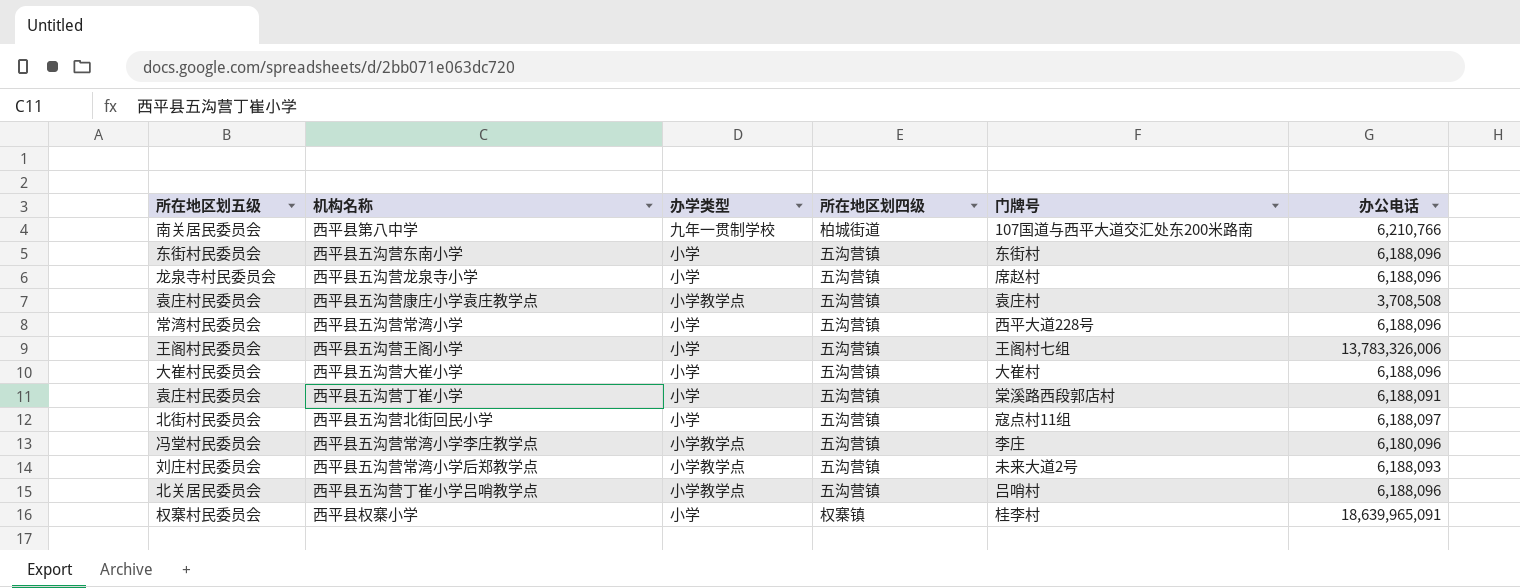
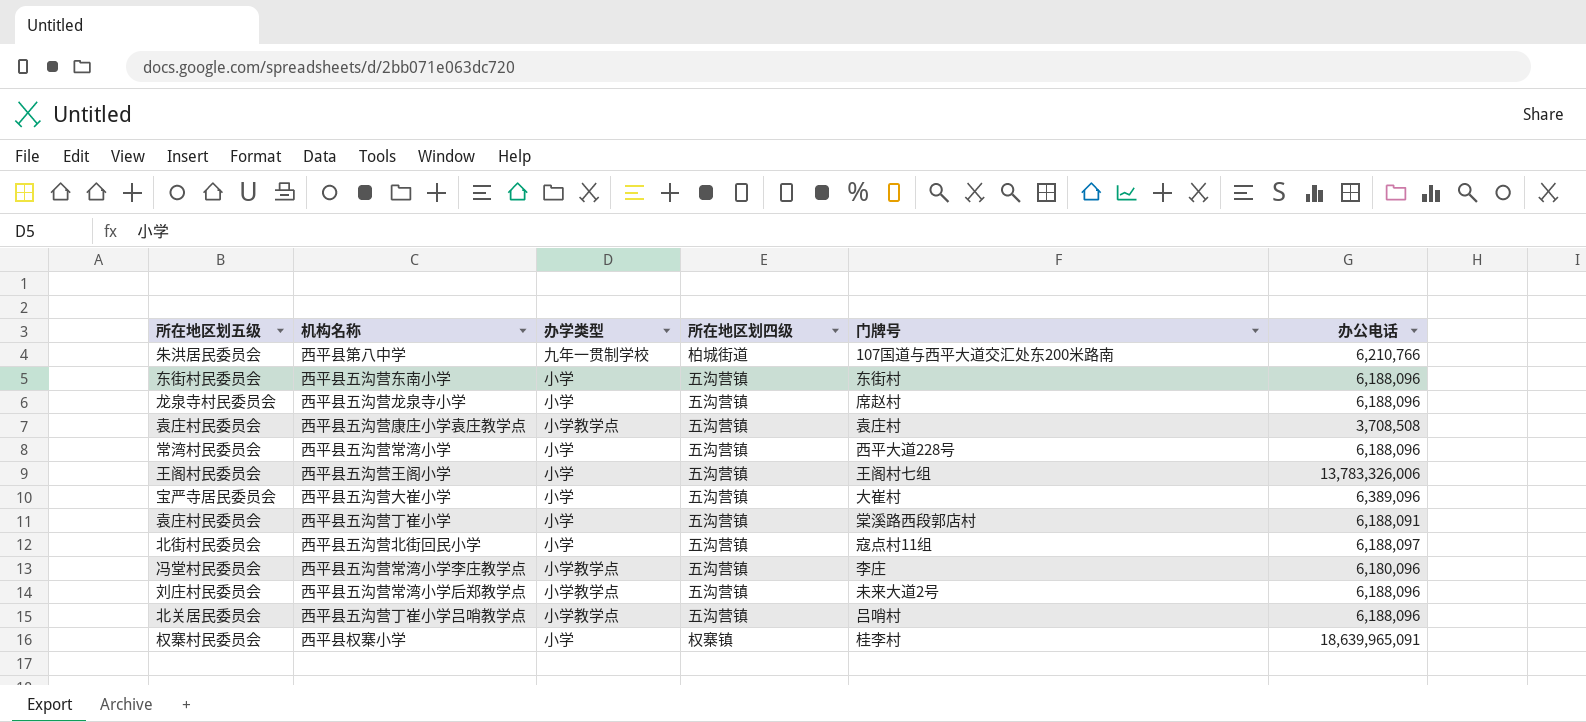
西平县第八中学 | 所在地区划五级: 南关居民委员会 -> 朱洪居民委员会
西平县五沟营大崔小学 | 所在地区划五级: 大崔村民委员会 -> 宝严寺居民委员会
西平县五沟营大崔小学 | 办公电话: 6,188,096 -> 6,389,096
西平县五沟营常湾小学后郑教学点 | 办公电话: 6,188,093 -> 6,188,096

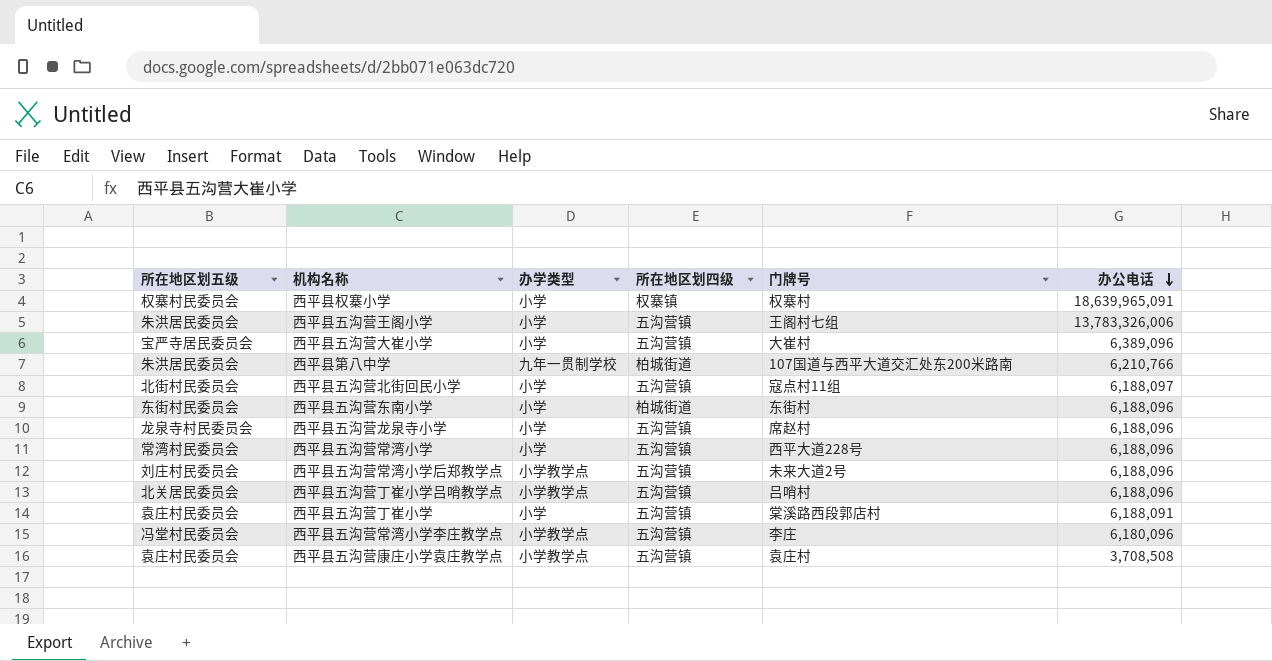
row order: none -> 办公电话 descending
西平县权寨小学 | 门牌号: 桂李村 -> 权寨村
西平县五沟营王阁小学 | 所在地区划五级: 王阁村民委员会 -> 朱洪居民委员会
西平县五沟营东南小学 | 所在地区划四级: 五沟营镇 -> 柏城街道

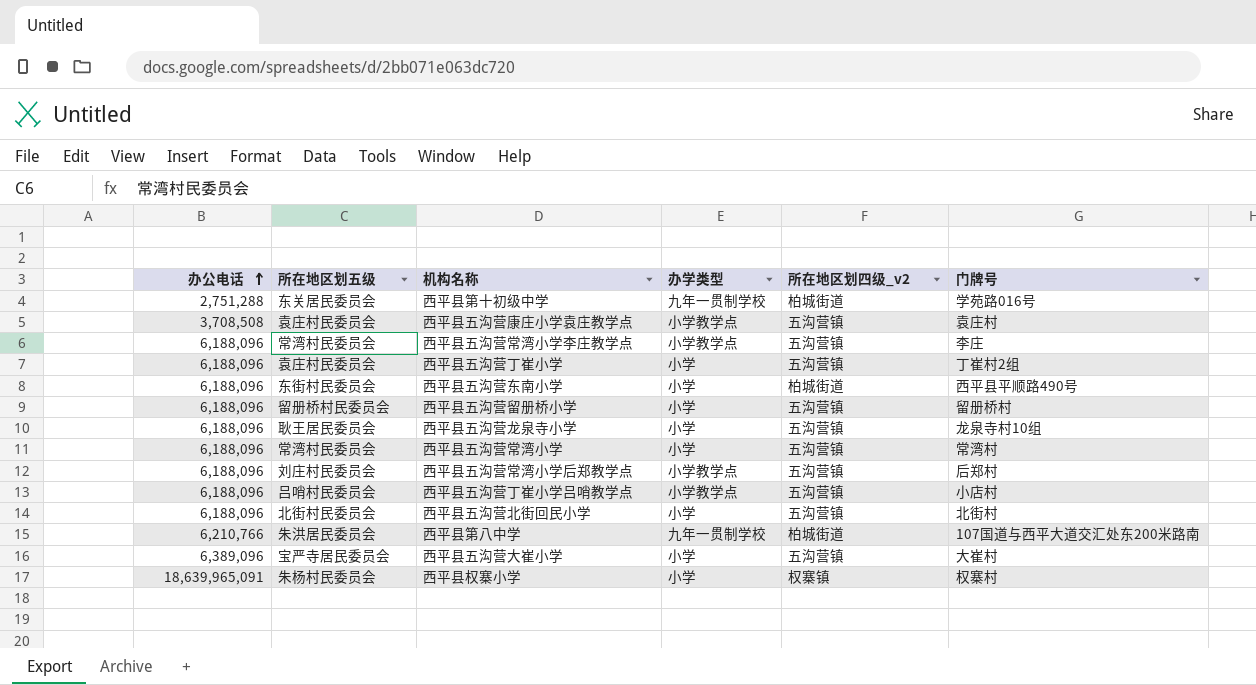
row order: 办公电话 descending -> 办公电话 ascending
column 办公电话 | position: 6 -> 1
column name: 所在地区划四级 -> 所在地区划四级_v2
row 西平县五沟营王阁小学: 朱洪居民委员会 | 小学 | 五沟营镇 | 王阁村七组 | 13,783,326,006 -> none
row 西平县第十初级中学: none -> 2,751,288 | 东关居民委员会 | 九年一贯制学校 | 柏城街道 | 学苑路016号
西平县五沟营常湾小学李庄教学点 | 办公电话: 6,180,096 -> 6,188,096
西平县五沟营常湾小学李庄教学点 | 所在地区划五级: 冯堂村民委员会 -> 常湾村民委员会
西平县五沟营丁崔小学 | 办公电话: 6,188,091 -> 6,188,096
西平县五沟营丁崔小学 | 门牌号: 棠溪路西段郭店村 -> 丁崔村2组
西平县五沟营东南小学 | 门牌号: 东街村 -> 西平县平顺路490号
row 西平县五沟营留册桥小学: none -> 6,188,096 | 留册桥村民委员会 | 小学 | 五沟营镇 | 留册桥村
西平县五沟营龙泉寺小学 | 所在地区划五级: 龙泉寺村民委员会 -> 耿王居民委员会
西平县五沟营龙泉寺小学 | 门牌号: 席赵村 -> 龙泉寺村10组
西平县五沟营常湾小学 | 门牌号: 西平大道228号 -> 常湾村
西平县五沟营常湾小学后郑教学点 | 门牌号: 未来大道2号 -> 后郑村
西平县五沟营丁崔小学吕哨教学点 | 所在地区划五级: 北关居民委员会 -> 吕哨村民委员会
西平县五沟营丁崔小学吕哨教学点 | 门牌号: 吕哨村 -> 小店村
西平县五沟营北街回民小学 | 办公电话: 6,188,097 -> 6,188,096
西平县五沟营北街回民小学 | 门牌号: 寇点村11组 -> 北街村
西平县权寨小学 | 所在地区划五级: 权寨村民委员会 -> 朱杨村民委员会

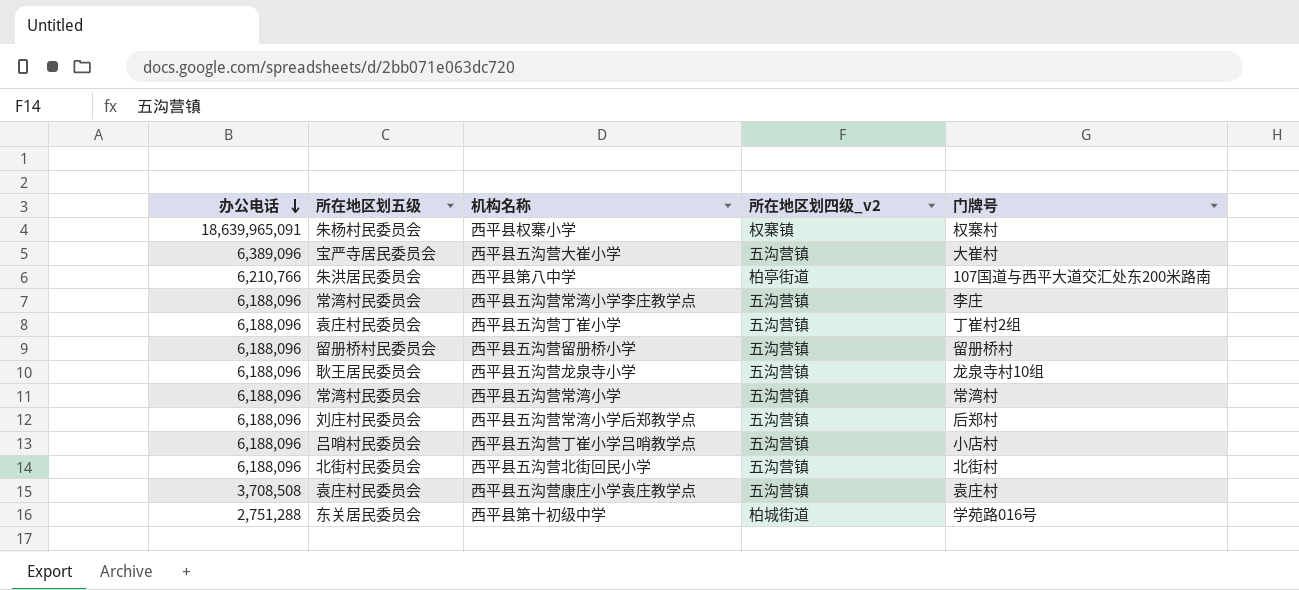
row order: 办公电话 ascending -> 办公电话 descending
column 办学类型 | position: 4 -> none
row 西平县五沟营东南小学: 6,188,096 | 东街村民委员会 | 小学 | 柏城街道 | 西平县平顺路490号 -> none
西平县第八中学 | 所在地区划四级_v2: 柏城街道 -> 柏亭街道

